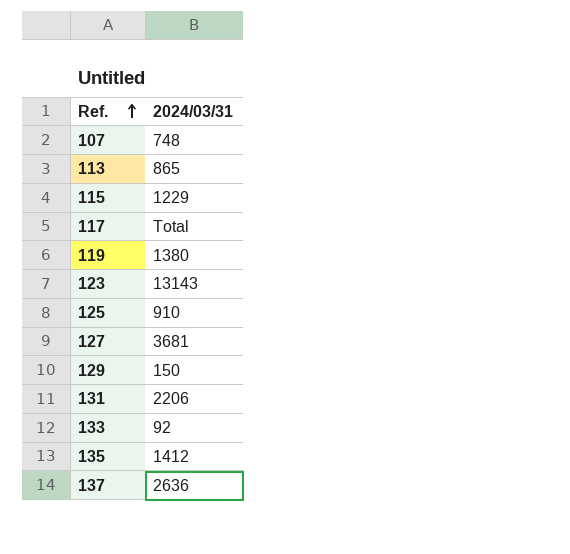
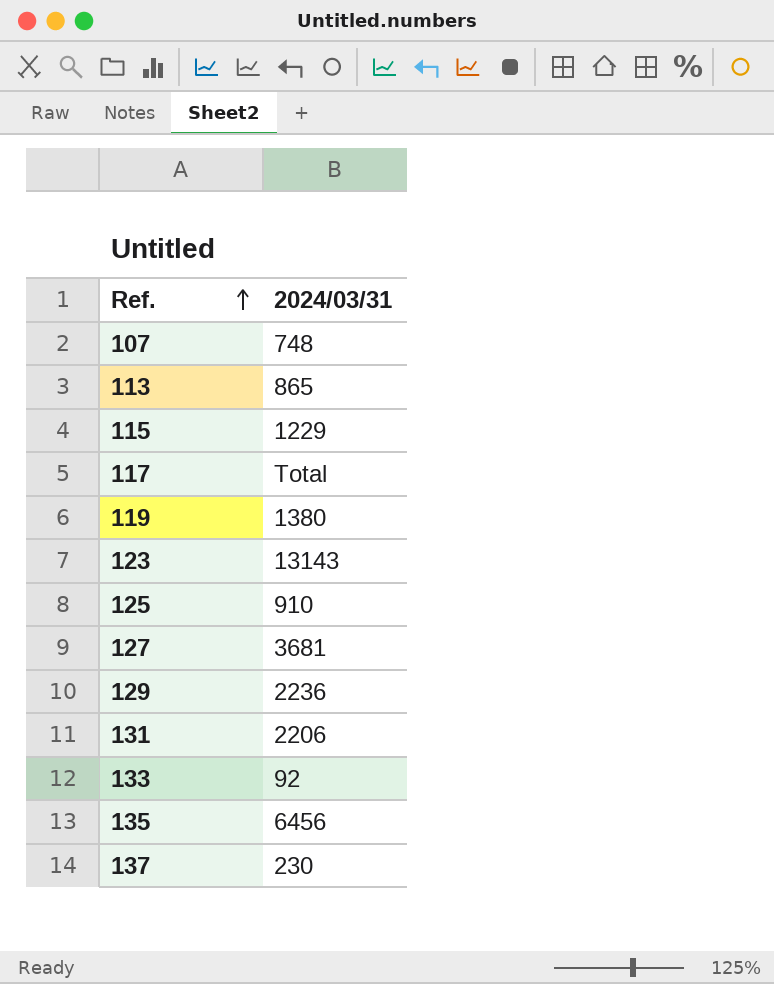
129 | 2024/03/31: 150 -> 2236
135 | 2024/03/31: 1412 -> 6456
137 | 2024/03/31: 2636 -> 230

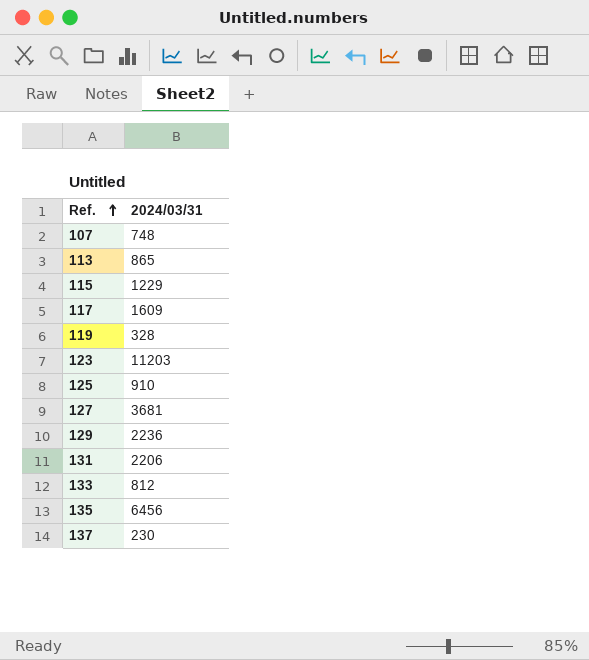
117 | 2024/03/31: Total -> 1609
119 | 2024/03/31: 1380 -> 328
123 | 2024/03/31: 13143 -> 11203
133 | 2024/03/31: 92 -> 812

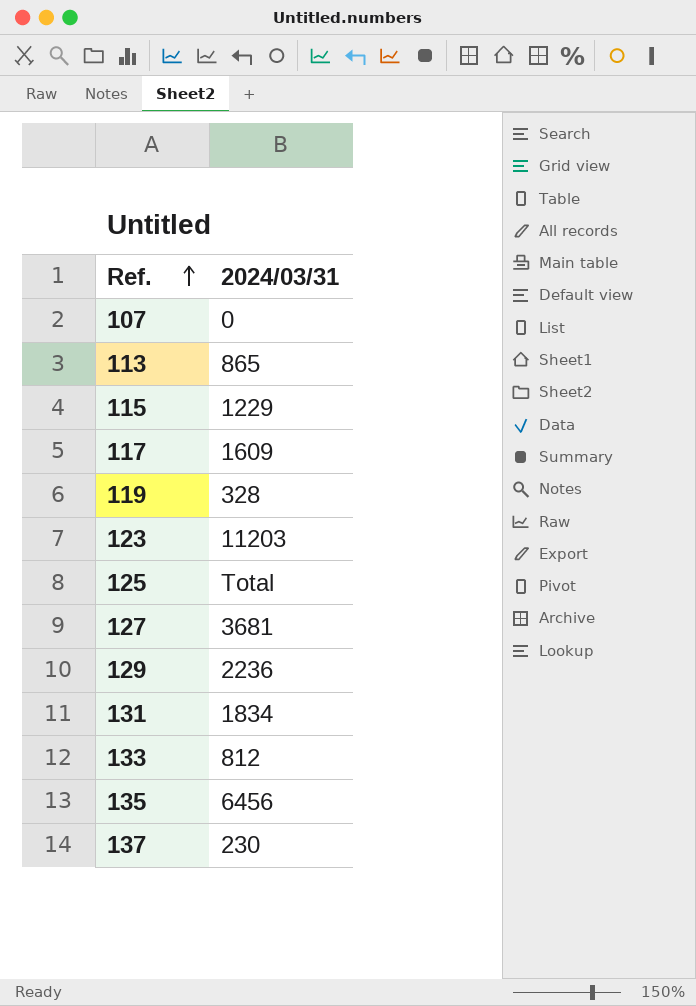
107 | 2024/03/31: 748 -> 0
125 | 2024/03/31: 910 -> Total
131 | 2024/03/31: 2206 -> 1834

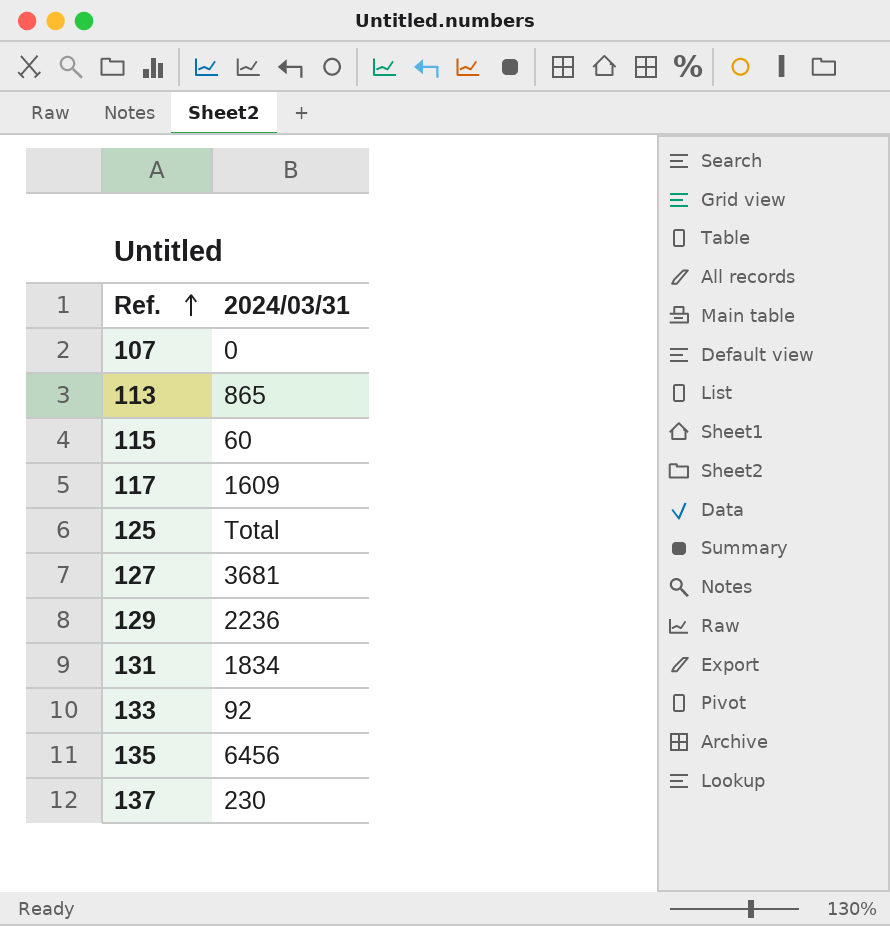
row 119: 328 -> none
row 123: 11203 -> none
115 | 2024/03/31: 1229 -> 60
133 | 2024/03/31: 812 -> 92

